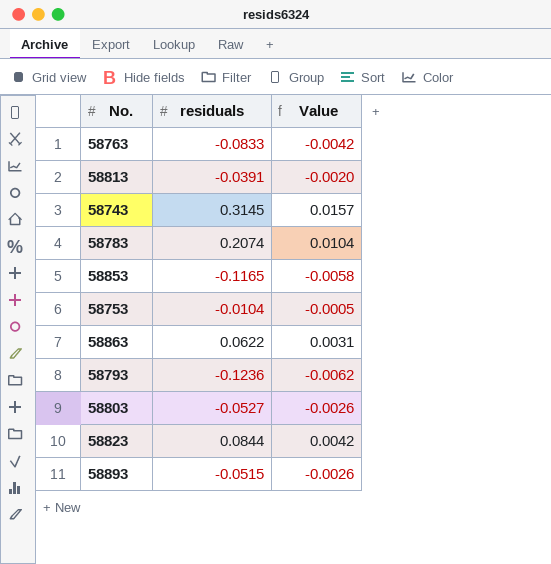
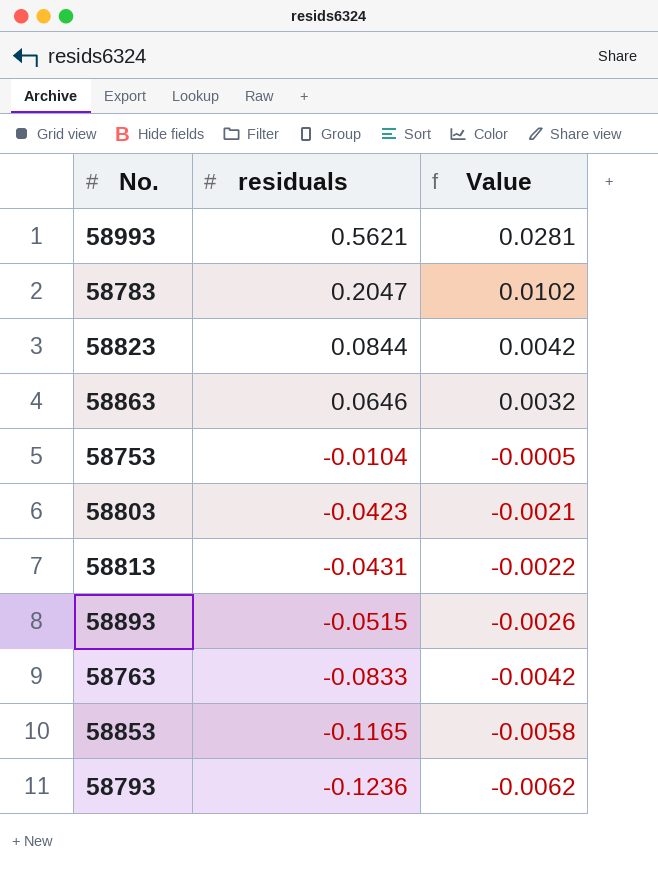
row order: none -> residuals descending
row 58743: 0.3145 | 0.0157 -> none
row 58993: none -> 0.5621 | 0.0281
58783 | residuals: 0.2074 -> 0.2047
58783 | Value: 0.0104 -> 0.0102
58863 | residuals: 0.0622 -> 0.0646
58863 | Value: 0.0031 -> 0.0032
58803 | residuals: -0.0527 -> -0.0423
58803 | Value: -0.0026 -> -0.0021
58813 | residuals: -0.0391 -> -0.0431
58813 | Value: -0.0020 -> -0.0022

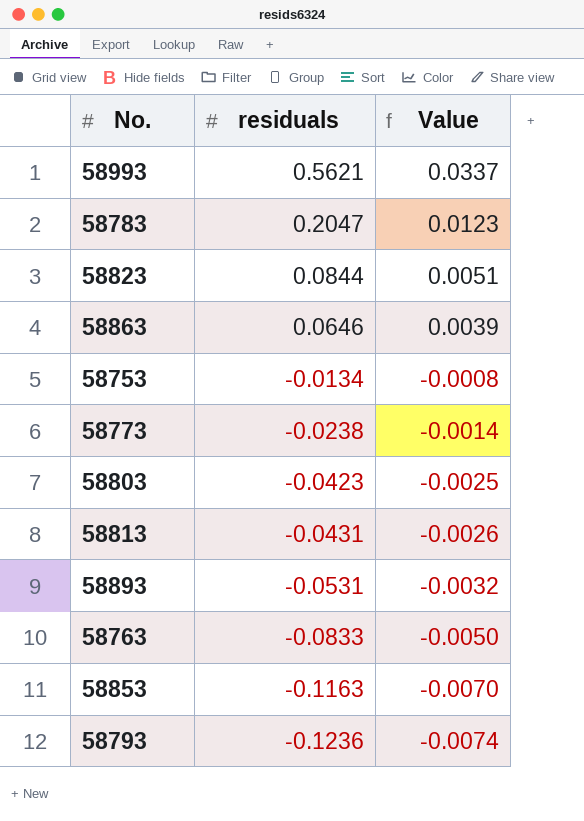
column Value | formula: [residuals] * 0.05 -> [residuals] * 0.06
58753 | residuals: -0.0104 -> -0.0134
row 58773: none -> -0.0238 | -0.0014
58893 | residuals: -0.0515 -> -0.0531
58853 | residuals: -0.1165 -> -0.1163

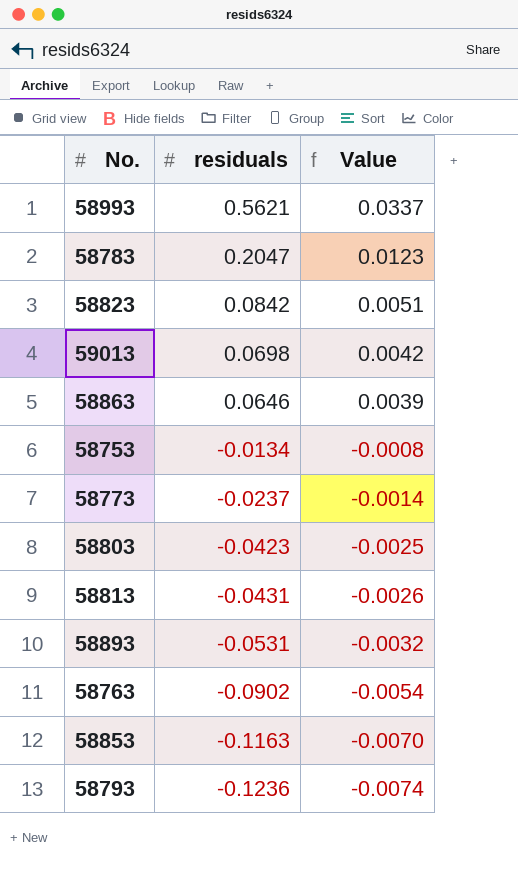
58823 | residuals: 0.0844 -> 0.0842
row 59013: none -> 0.0698 | 0.0042
58773 | residuals: -0.0238 -> -0.0237
58763 | residuals: -0.0833 -> -0.0902
58763 | Value: -0.0050 -> -0.0054

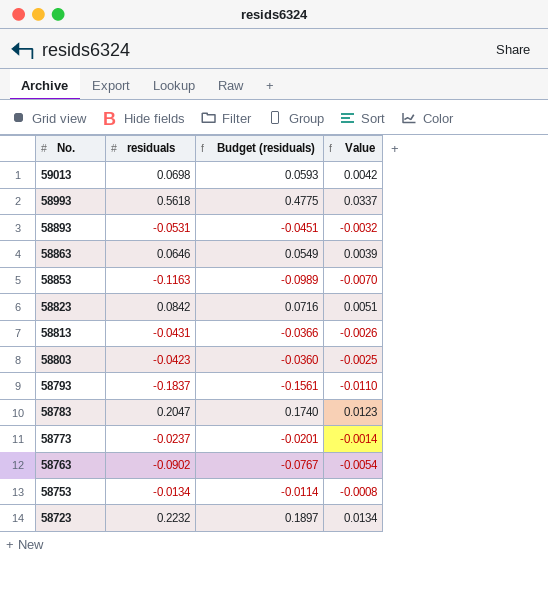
row order: residuals descending -> No. descending
column Budget (residuals) | formula: none -> [residuals] * 0.85
58993 | residuals: 0.5621 -> 0.5618
58793 | residuals: -0.1236 -> -0.1837
58793 | Value: -0.0074 -> -0.0110
row 58723: none -> 0.2232 | 0.1897 | 0.0134

